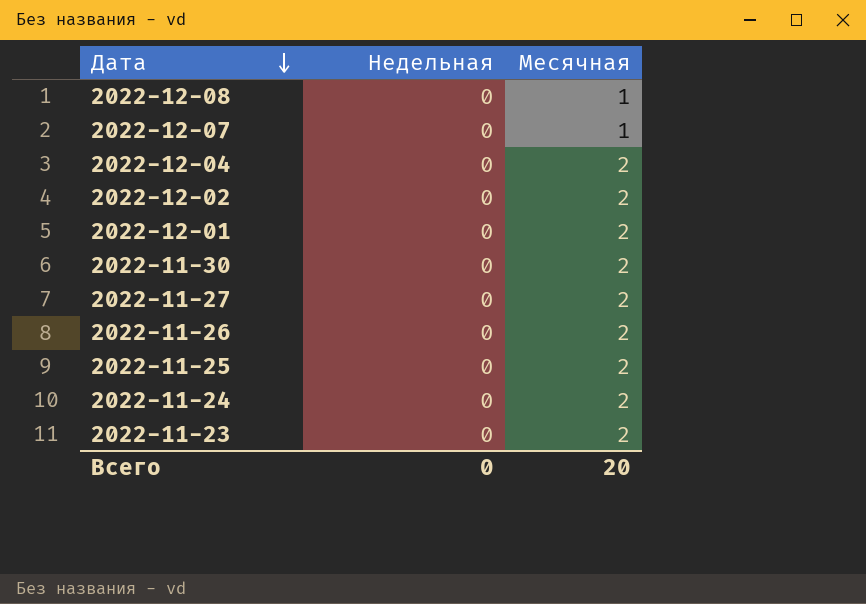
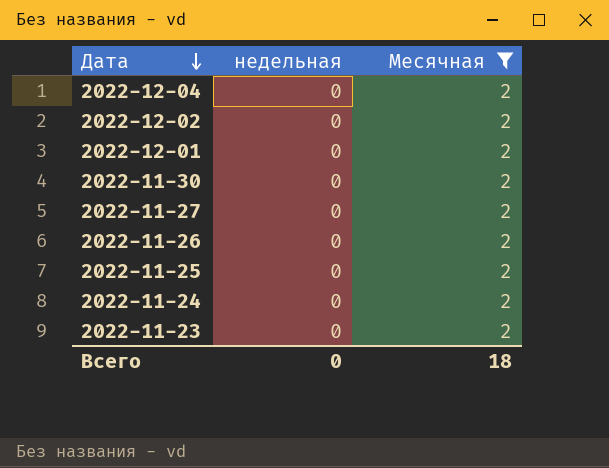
filter: none -> Месячная = 2
column name: Недельная -> недельная
Всего | Месячная: 20 -> 18

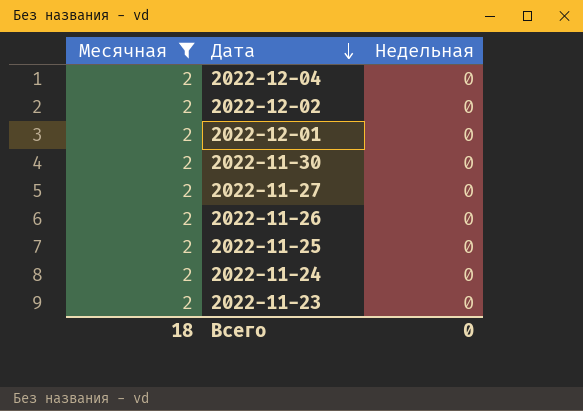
column Месячная | position: 3 -> 1
column name: недельная -> Недельная

